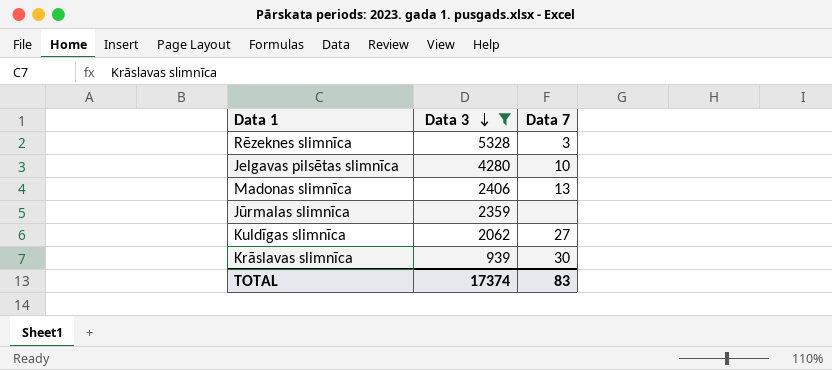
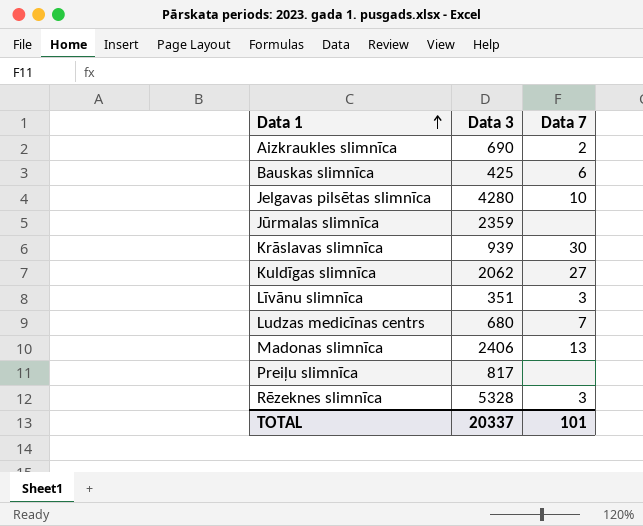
filter: Data 3 >= 939 -> none
row order: Data 3 descending -> Data 1 ascending
TOTAL | Data 3: 17374 -> 20337
TOTAL | Data 7: 83 -> 101

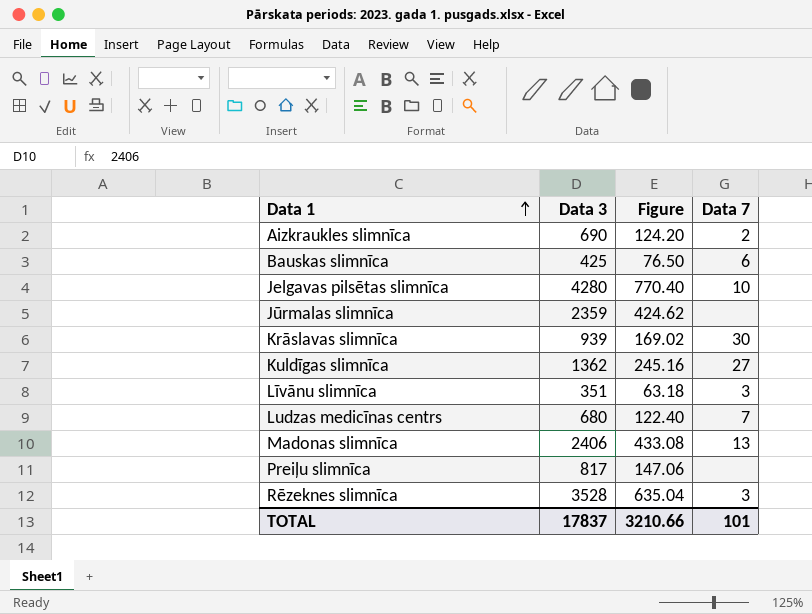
column Figure | formula: none -> [Data 3] * 0.18
Kuldīgas slimnīca | Data 3: 2062 -> 1362
Rēzeknes slimnīca | Data 3: 5328 -> 3528
TOTAL | Data 3: 20337 -> 17837

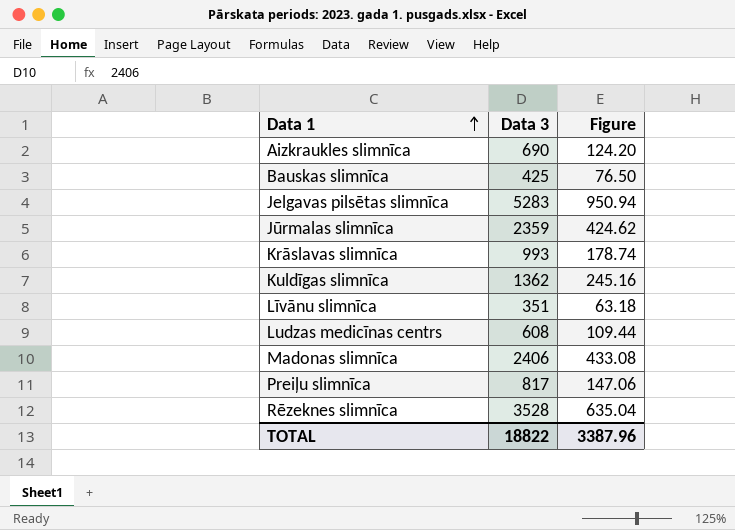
column Data 7 | position: 4 -> none
Jelgavas pilsētas slimnīca | Data 3: 4280 -> 5283
Jelgavas pilsētas slimnīca | Figure: 770.40 -> 950.94
Krāslavas slimnīca | Data 3: 939 -> 993
Krāslavas slimnīca | Figure: 169.02 -> 178.74
Ludzas medicīnas centrs | Data 3: 680 -> 608
Ludzas medicīnas centrs | Figure: 122.40 -> 109.44
TOTAL | Data 3: 17837 -> 18822
TOTAL | Figure: 3210.66 -> 3387.96

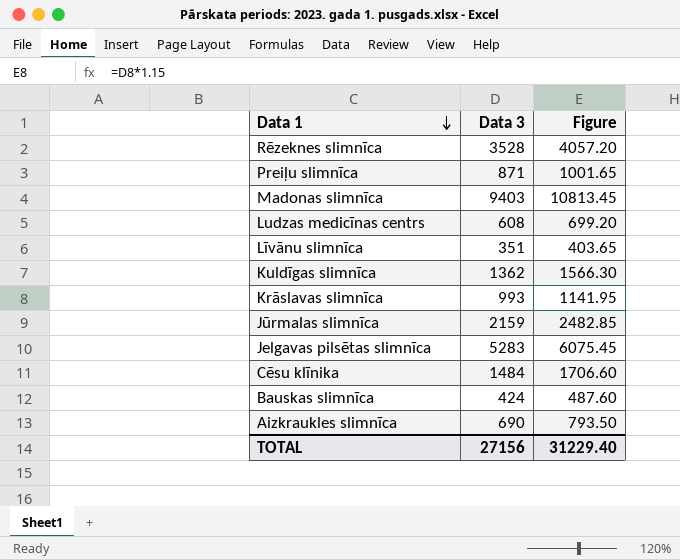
row order: Data 1 ascending -> Data 1 descending
column Figure | formula: [Data 3] * 0.18 -> [Data 3] * 1.15
Preiļu slimnīca | Data 3: 817 -> 871
Madonas slimnīca | Data 3: 2406 -> 9403
Jūrmalas slimnīca | Data 3: 2359 -> 2159
row Cēsu klīnika: none -> 1484 | 1706.60
Bauskas slimnīca | Data 3: 425 -> 424
TOTAL | Data 3: 18822 -> 27156
TOTAL | Figure: 3387.96 -> 31229.40

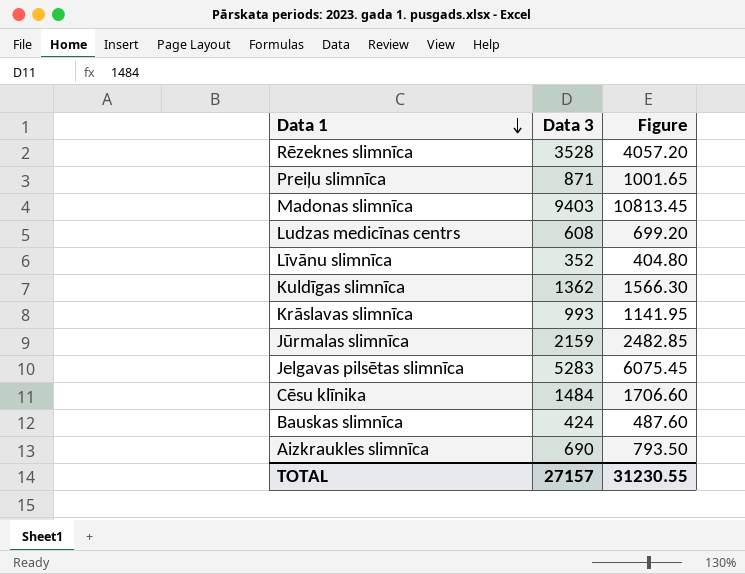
Līvānu slimnīca | Data 3: 351 -> 352
Līvānu slimnīca | Figure: 403.65 -> 404.80
TOTAL | Data 3: 27156 -> 27157
TOTAL | Figure: 31229.40 -> 31230.55

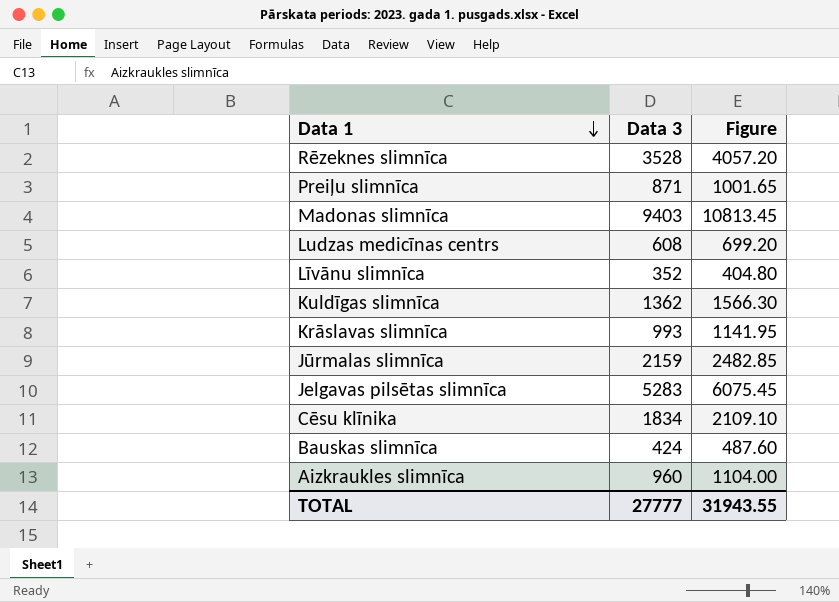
Cēsu klīnika | Data 3: 1484 -> 1834
Cēsu klīnika | Figure: 1706.60 -> 2109.10
Aizkraukles slimnīca | Data 3: 690 -> 960
Aizkraukles slimnīca | Figure: 793.50 -> 1104.00
TOTAL | Data 3: 27157 -> 27777
TOTAL | Figure: 31230.55 -> 31943.55

